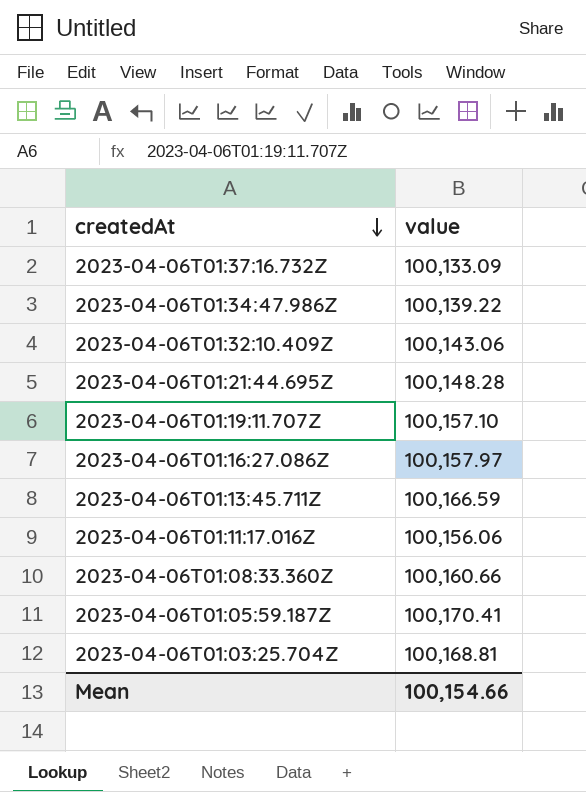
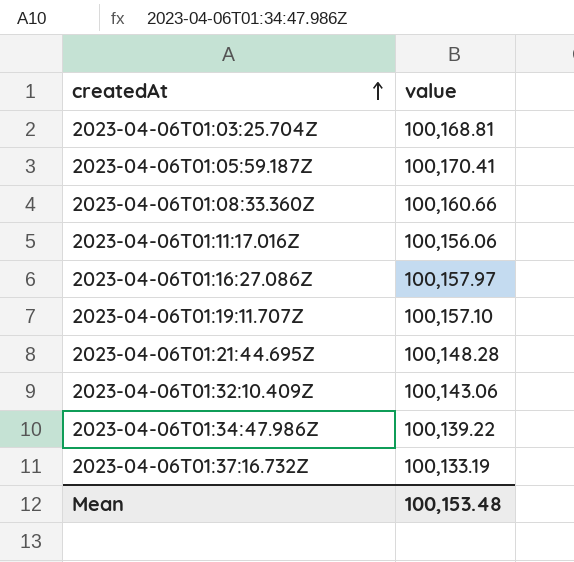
row order: createdAt descending -> createdAt ascending
row 2023-04-06T01:13:45.711Z: 100,166.59 -> none
2023-04-06T01:37:16.732Z | value: 100,133.09 -> 100,133.19
Mean | value: 100,154.66 -> 100,153.48

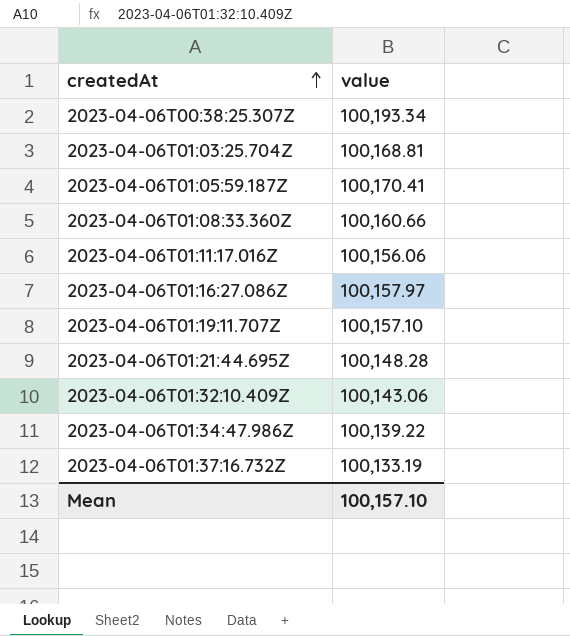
row 2023-04-06T00:38:25.307Z: none -> 100,193.34
Mean | value: 100,153.48 -> 100,157.10

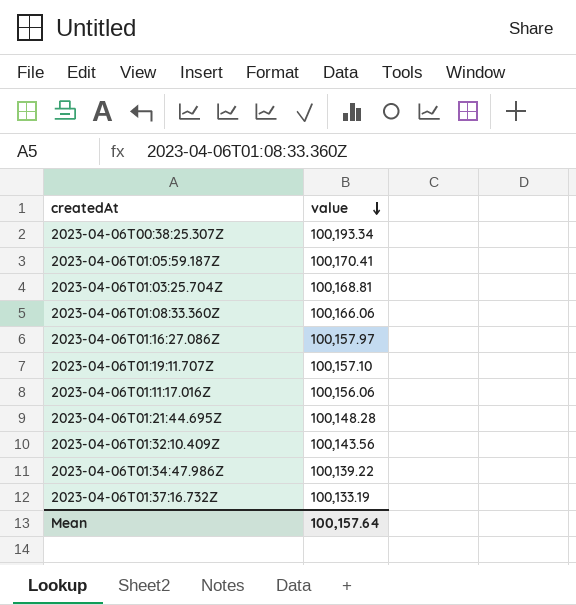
row order: createdAt ascending -> value descending
2023-04-06T01:08:33.360Z | value: 100,160.66 -> 100,166.06
2023-04-06T01:32:10.409Z | value: 100,143.06 -> 100,143.56
Mean | value: 100,157.10 -> 100,157.64

